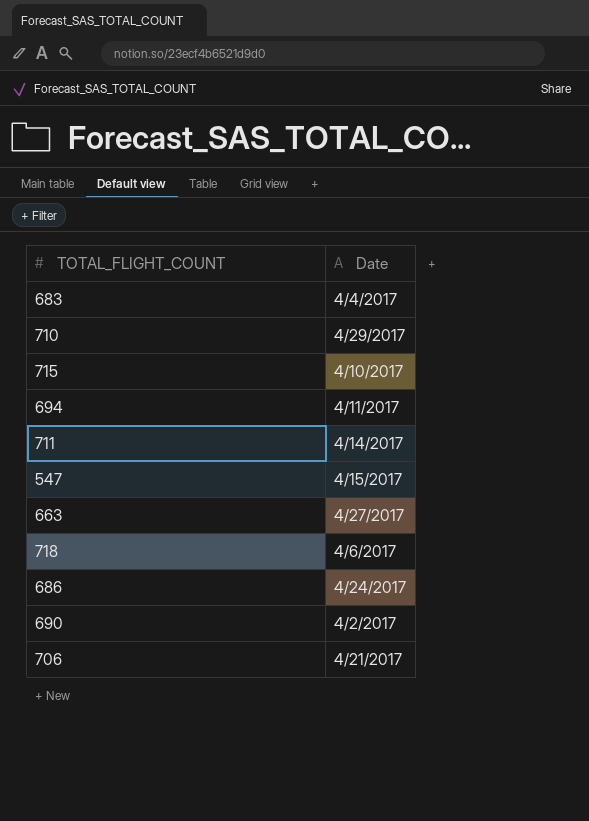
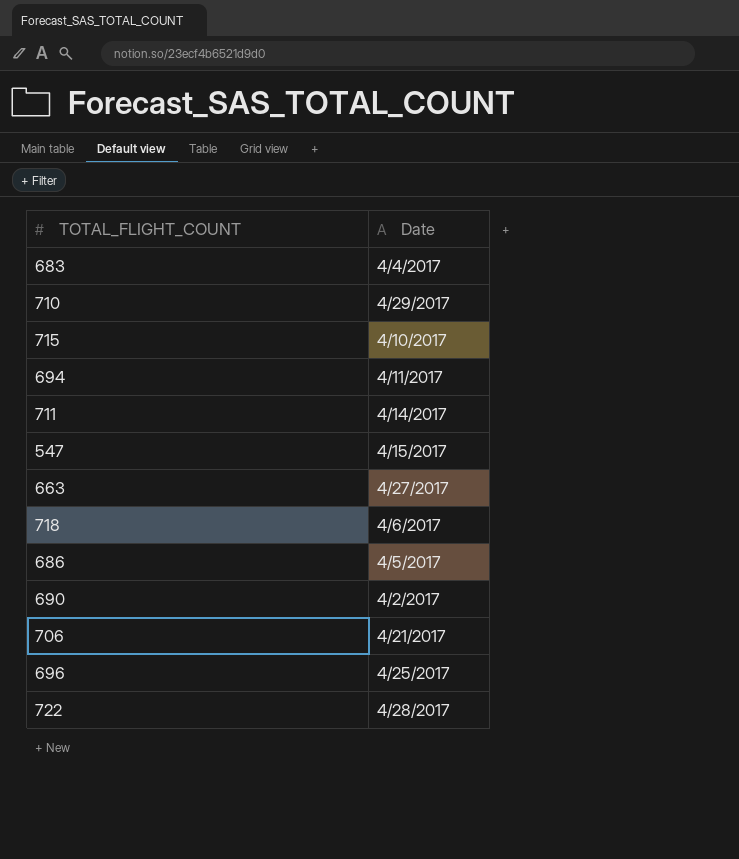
686 | Date: 4/24/2017 -> 4/5/2017
row 696: none -> 4/25/2017
row 722: none -> 4/28/2017

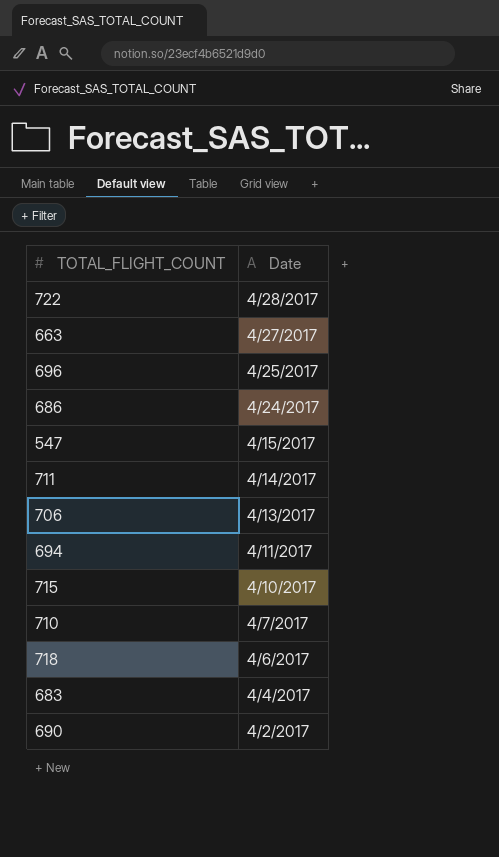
row order: none -> Date descending
686 | Date: 4/5/2017 -> 4/24/2017
706 | Date: 4/21/2017 -> 4/13/2017
710 | Date: 4/29/2017 -> 4/7/2017

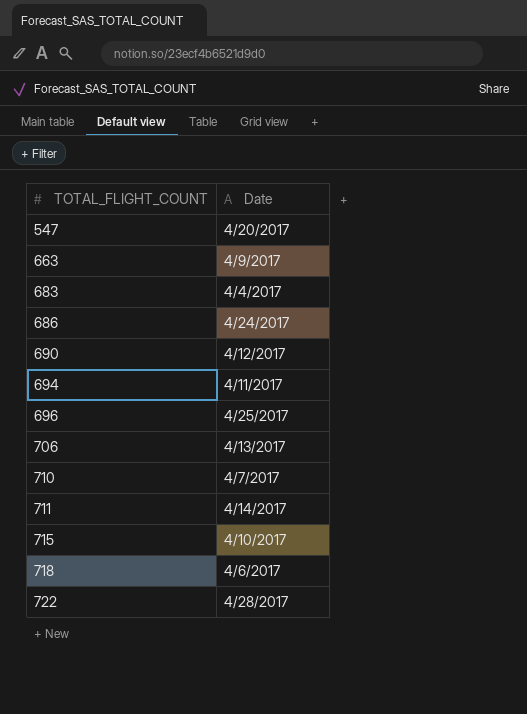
row order: Date descending -> TOTAL_FLIGHT_COUNT ascending
547 | Date: 4/15/2017 -> 4/20/2017
663 | Date: 4/27/2017 -> 4/9/2017
690 | Date: 4/2/2017 -> 4/12/2017

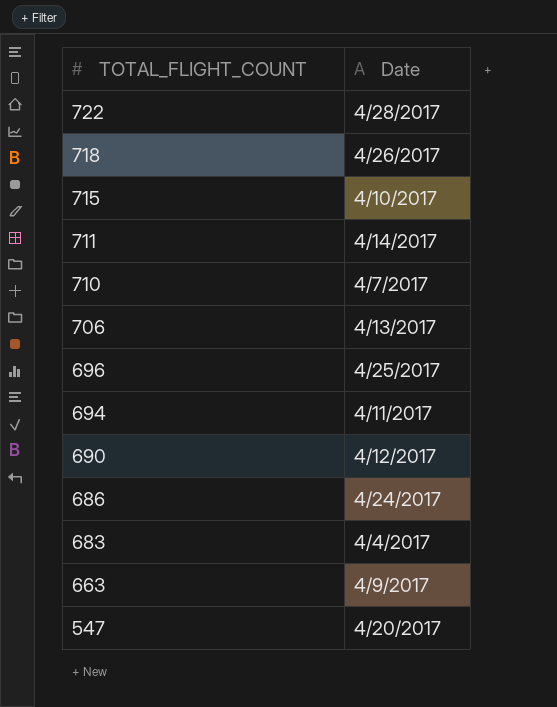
row order: TOTAL_FLIGHT_COUNT ascending -> TOTAL_FLIGHT_COUNT descending
718 | Date: 4/6/2017 -> 4/26/2017

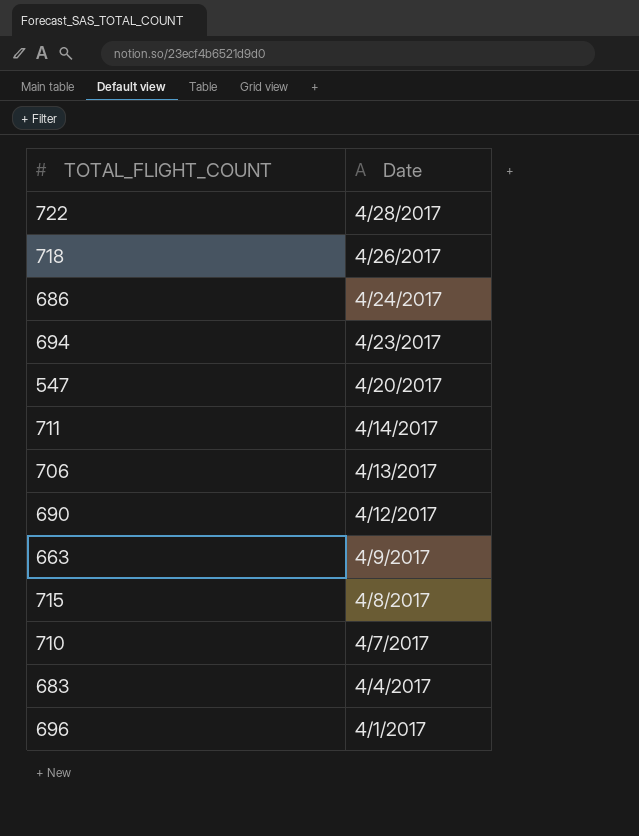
row order: TOTAL_FLIGHT_COUNT descending -> Date descending
694 | Date: 4/11/2017 -> 4/23/2017
715 | Date: 4/10/2017 -> 4/8/2017
696 | Date: 4/25/2017 -> 4/1/2017

